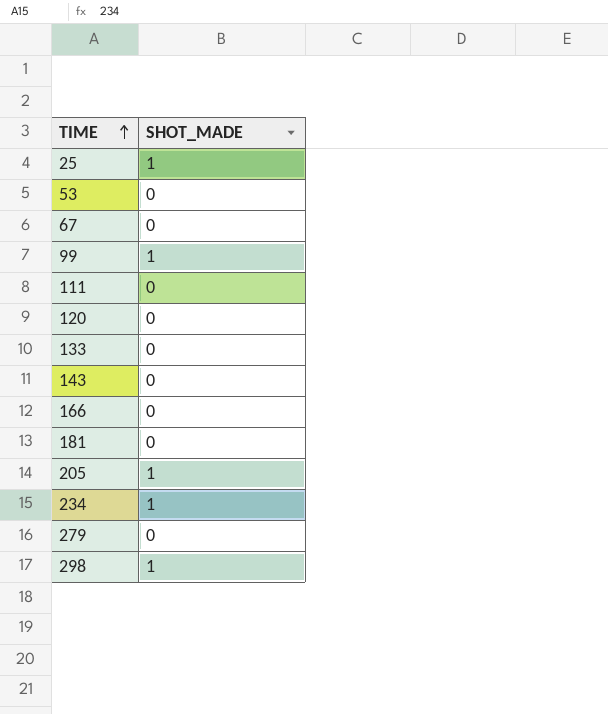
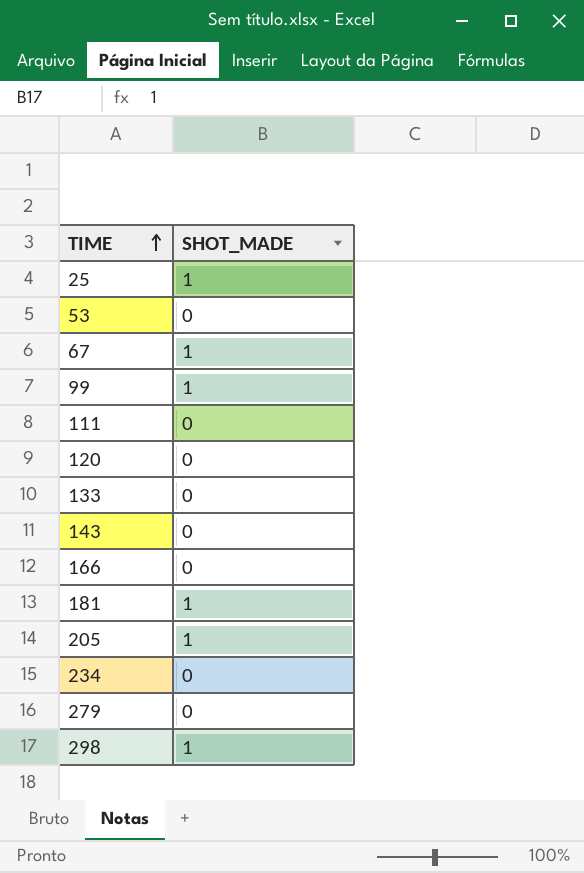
67 | SHOT_MADE: 0 -> 1
181 | SHOT_MADE: 0 -> 1
234 | SHOT_MADE: 1 -> 0

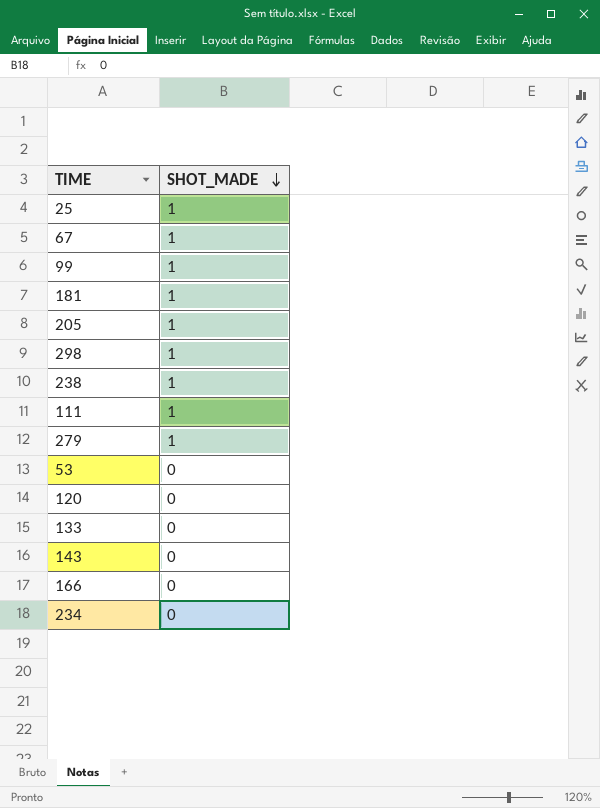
row order: TIME ascending -> SHOT_MADE descending
row 238: none -> 1
111 | SHOT_MADE: 0 -> 1
279 | SHOT_MADE: 0 -> 1

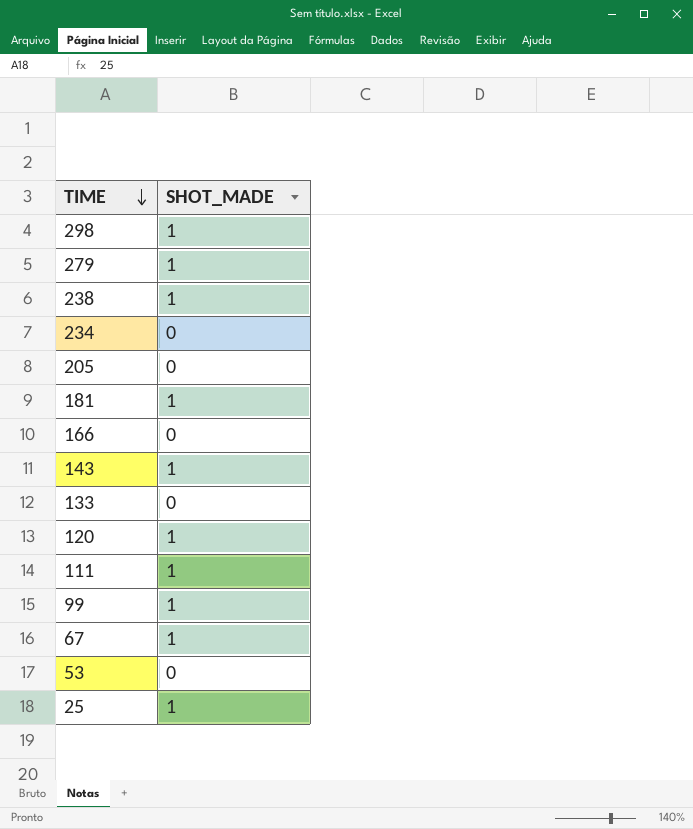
row order: SHOT_MADE descending -> TIME descending
205 | SHOT_MADE: 1 -> 0
143 | SHOT_MADE: 0 -> 1
120 | SHOT_MADE: 0 -> 1

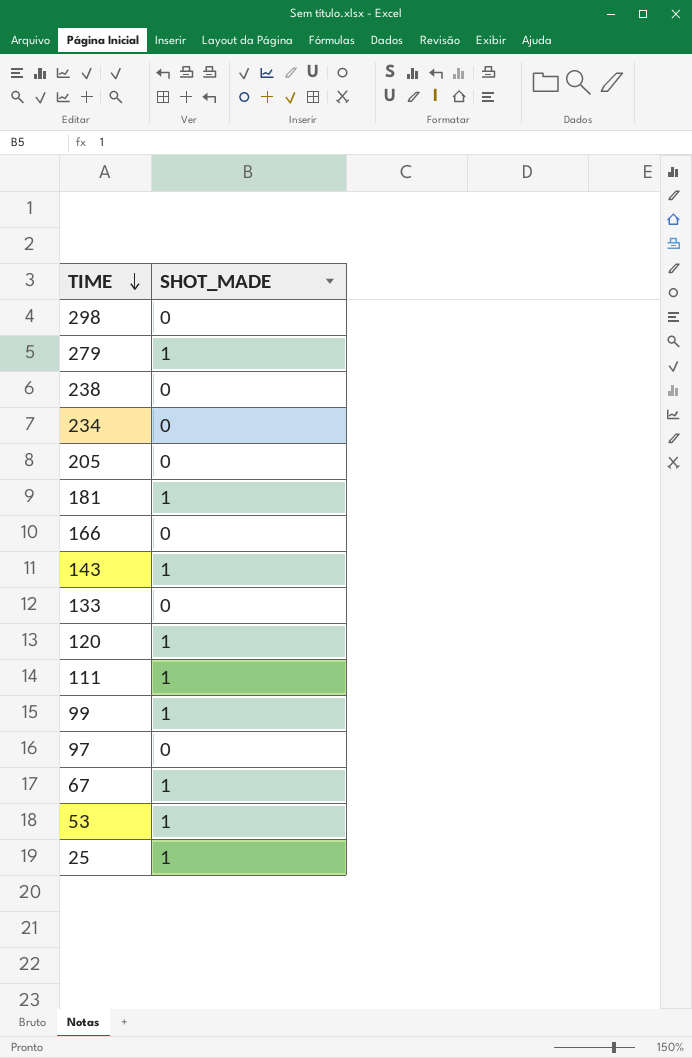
298 | SHOT_MADE: 1 -> 0
238 | SHOT_MADE: 1 -> 0
row 97: none -> 0
53 | SHOT_MADE: 0 -> 1

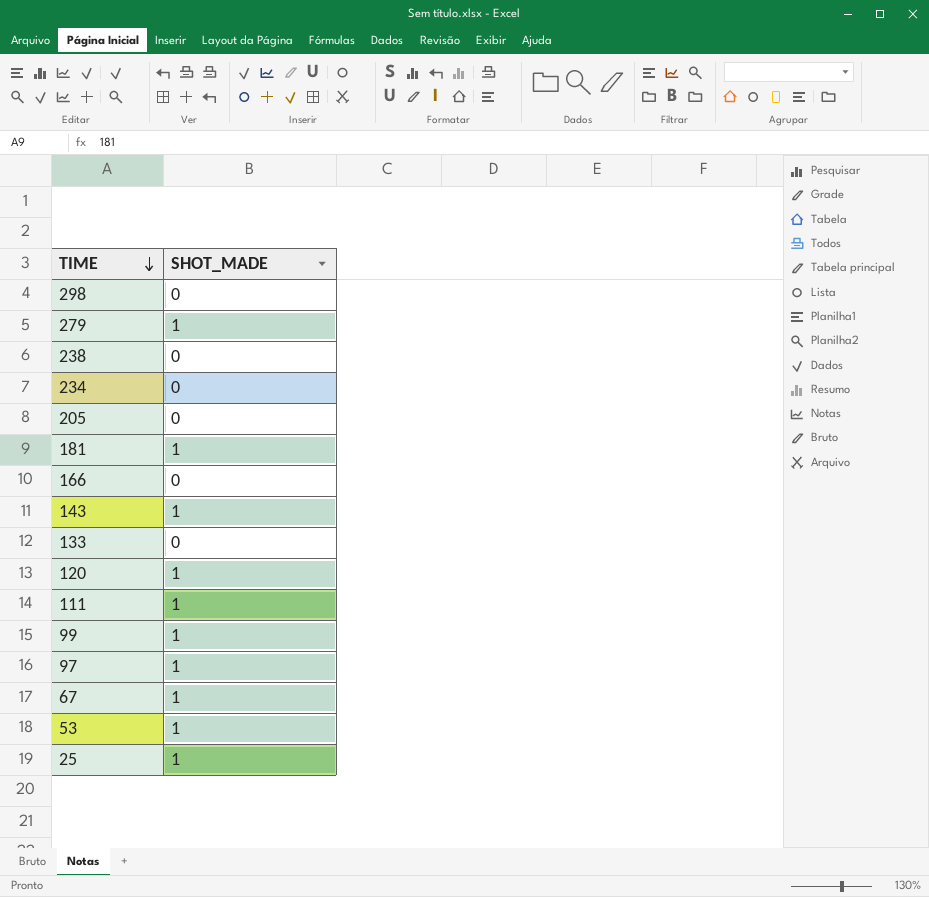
97 | SHOT_MADE: 0 -> 1

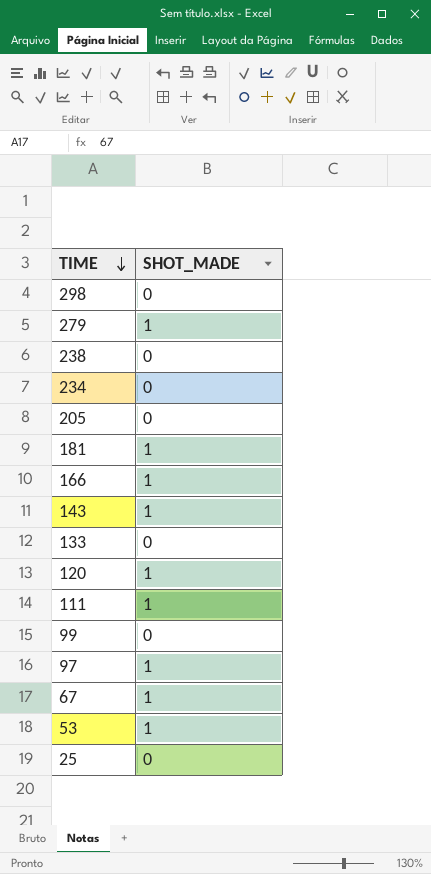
166 | SHOT_MADE: 0 -> 1
99 | SHOT_MADE: 1 -> 0
25 | SHOT_MADE: 1 -> 0

